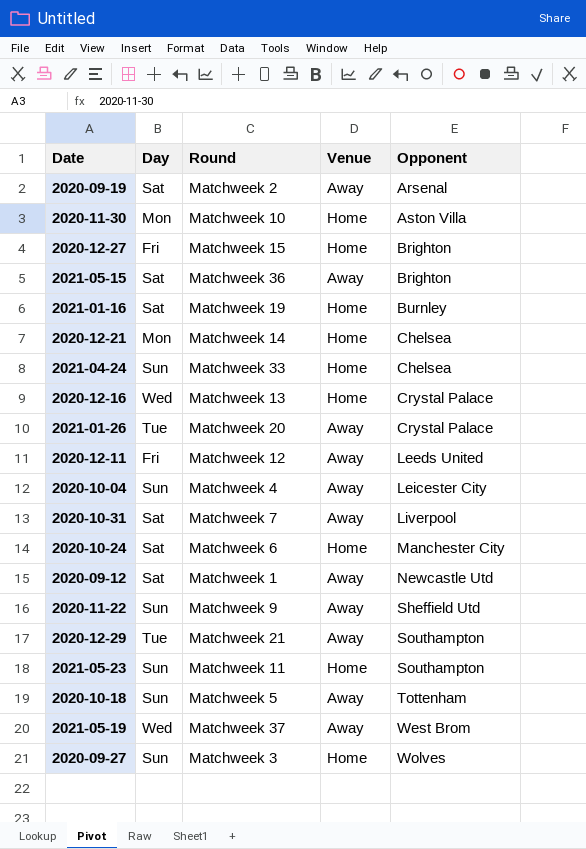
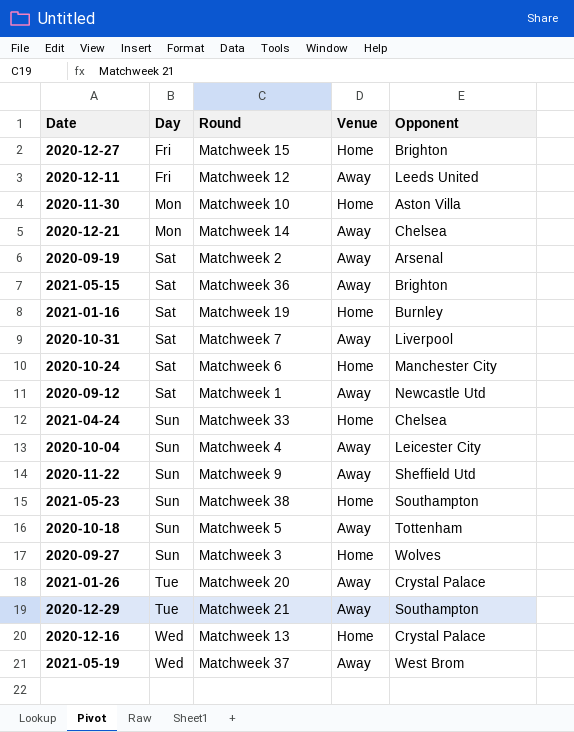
row order: Opponent ascending -> Day ascending
2020-12-21 | Venue: Home -> Away
2021-05-23 | Round: Matchweek 11 -> Matchweek 38

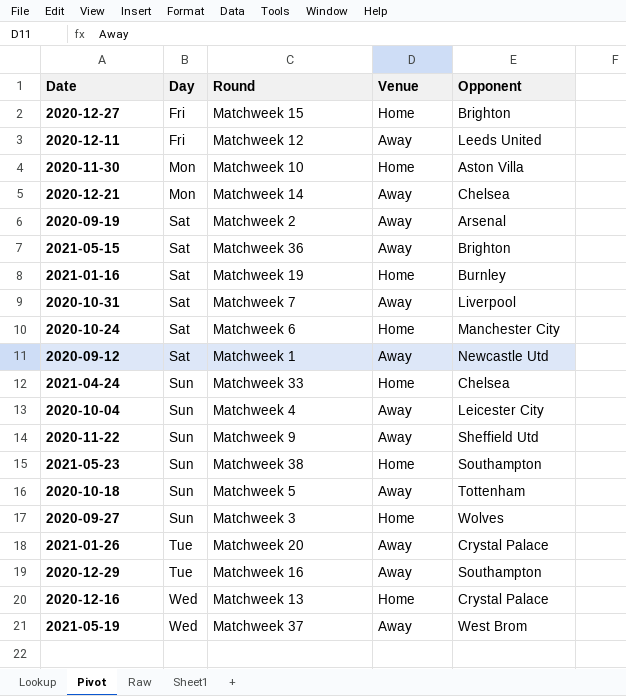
2020-12-29 | Round: Matchweek 21 -> Matchweek 16

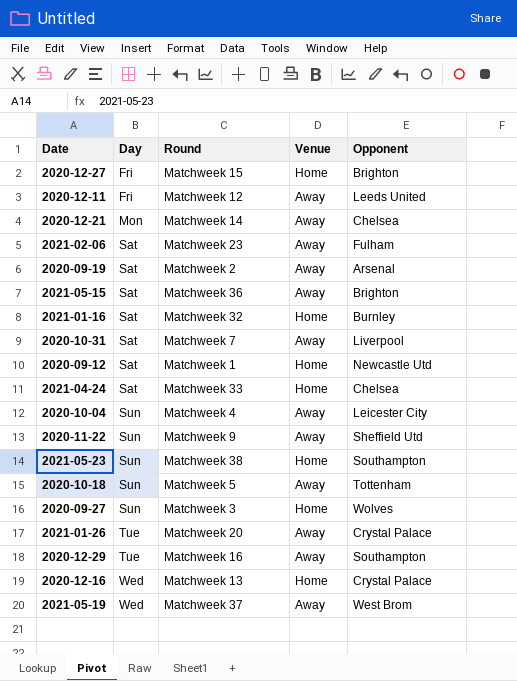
row 2020-11-30: Mon | Matchweek 10 | Home | Aston Villa -> none
row 2020-10-24: Sat | Matchweek 6 | Home | Manchester City -> none
row 2021-02-06: none -> Sat | Matchweek 23 | Away | Fulham
2021-01-16 | Round: Matchweek 19 -> Matchweek 32
2020-09-12 | Venue: Away -> Home
2021-04-24 | Day: Sun -> Sat

